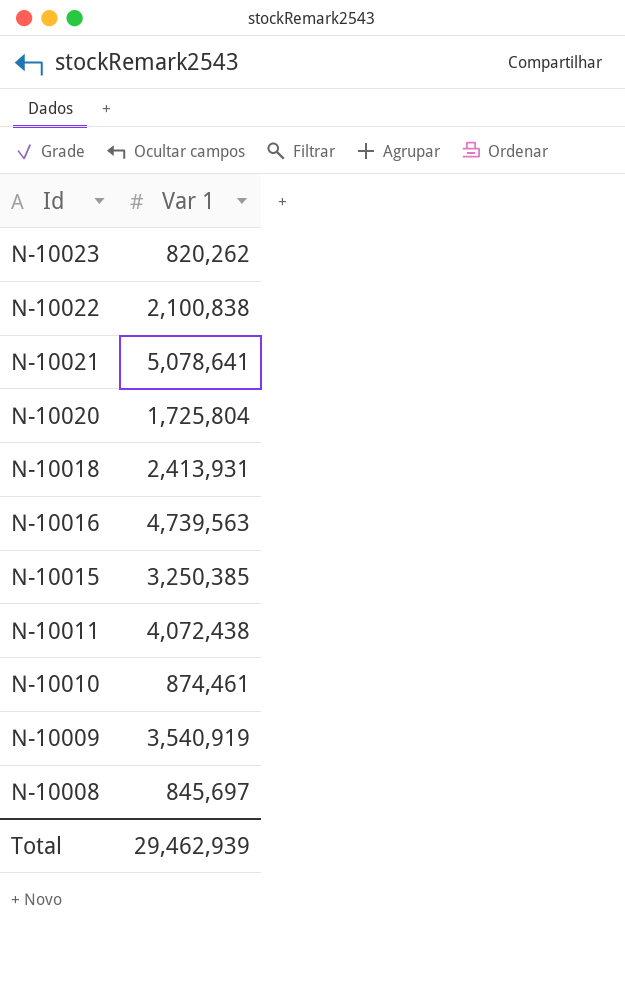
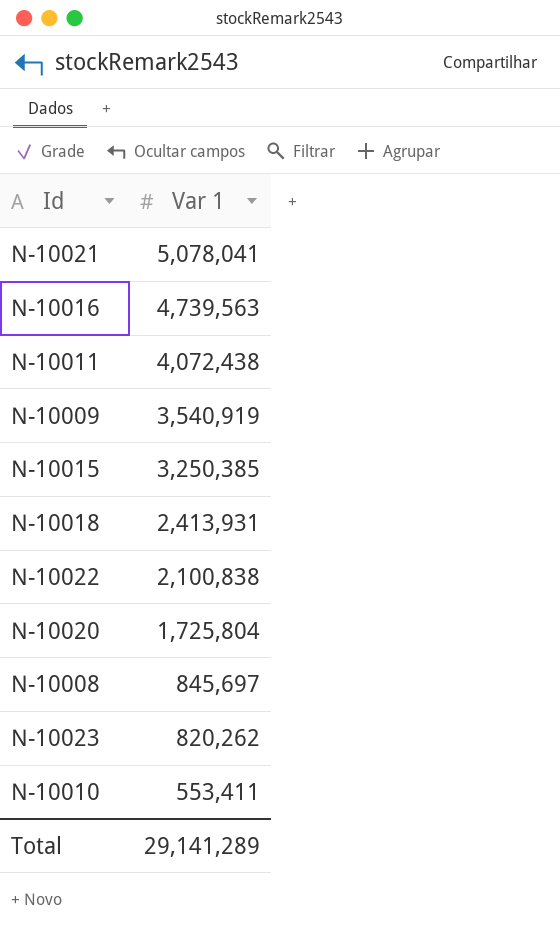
row order: Id descending -> Var 1 descending
N-10021 | Var 1: 5,078,641 -> 5,078,041
N-10010 | Var 1: 874,461 -> 553,411
Total | Var 1: 29,462,939 -> 29,141,289

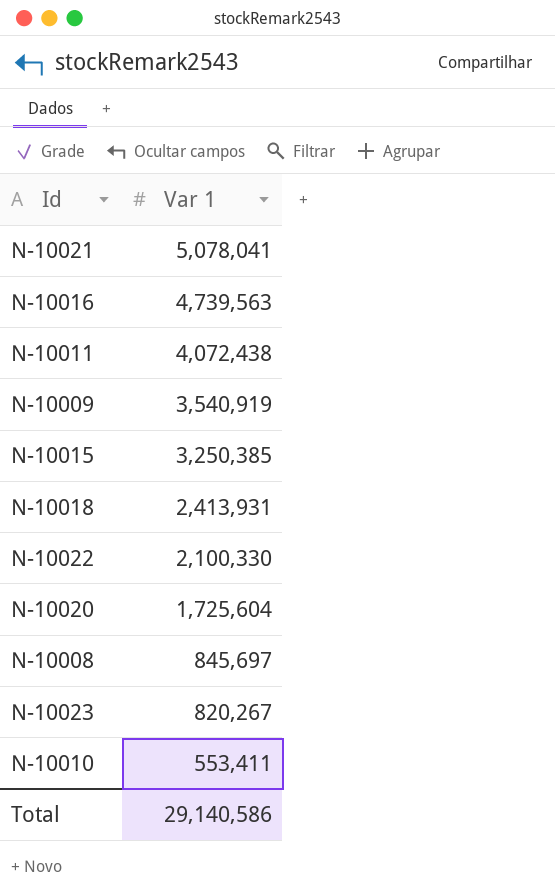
N-10022 | Var 1: 2,100,838 -> 2,100,330
N-10020 | Var 1: 1,725,804 -> 1,725,604
N-10023 | Var 1: 820,262 -> 820,267
Total | Var 1: 29,141,289 -> 29,140,586

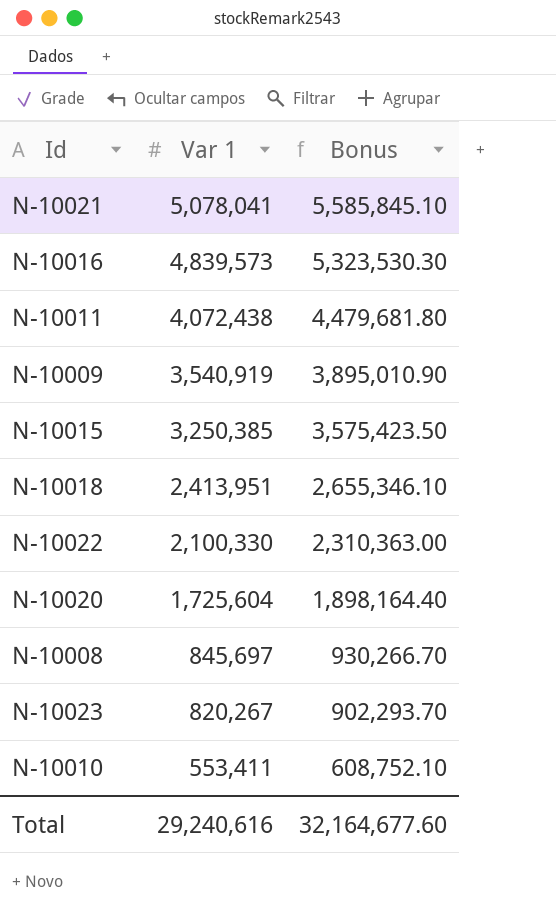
column Bonus | formula: none -> [Var 1] * 1.1
N-10016 | Var 1: 4,739,563 -> 4,839,573
N-10018 | Var 1: 2,413,931 -> 2,413,951
Total | Var 1: 29,140,586 -> 29,240,616

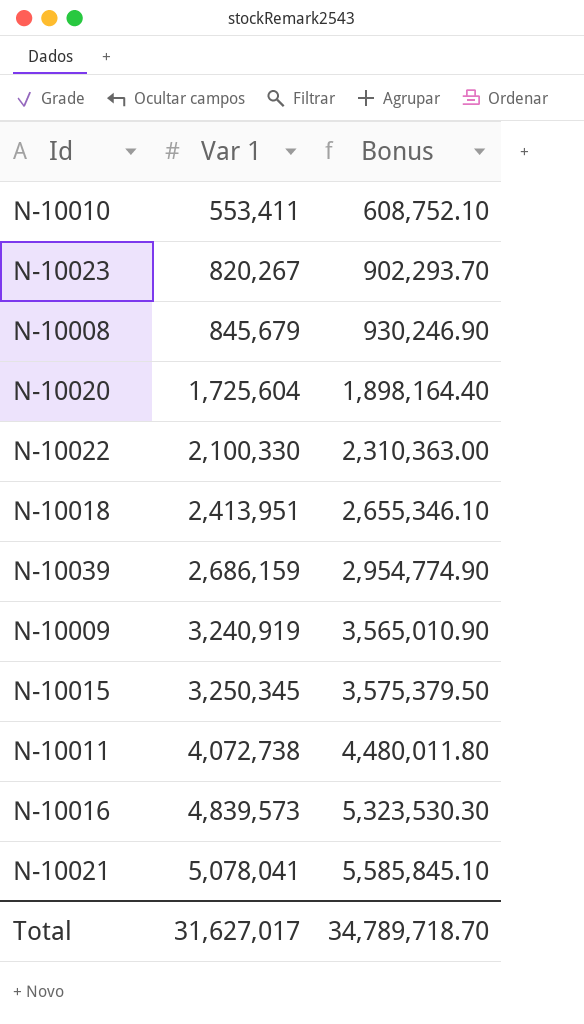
row order: Var 1 descending -> Var 1 ascending
N-10008 | Var 1: 845,697 -> 845,679
N-10008 | Bonus: 930,266.70 -> 930,246.90
row N-10039: none -> 2,686,159 | 2,954,774.90
N-10009 | Var 1: 3,540,919 -> 3,240,919
N-10009 | Bonus: 3,895,010.90 -> 3,565,010.90
N-10015 | Var 1: 3,250,385 -> 3,250,345
N-10015 | Bonus: 3,575,423.50 -> 3,575,379.50
N-10011 | Var 1: 4,072,438 -> 4,072,738
N-10011 | Bonus: 4,479,681.80 -> 4,480,011.80
Total | Var 1: 29,240,616 -> 31,627,017
Total | Bonus: 32,164,677.60 -> 34,789,718.70

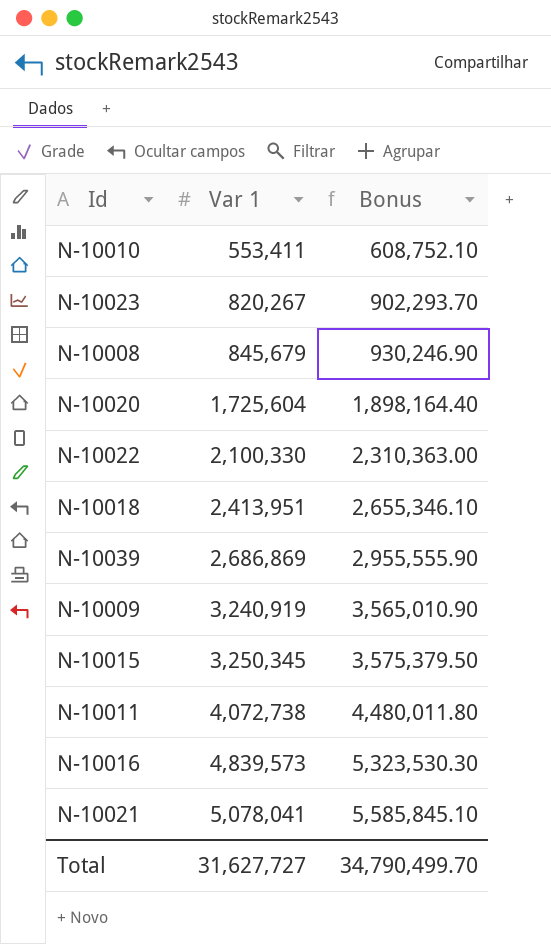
N-10039 | Var 1: 2,686,159 -> 2,686,869
N-10039 | Bonus: 2,954,774.90 -> 2,955,555.90
Total | Var 1: 31,627,017 -> 31,627,727
Total | Bonus: 34,789,718.70 -> 34,790,499.70

